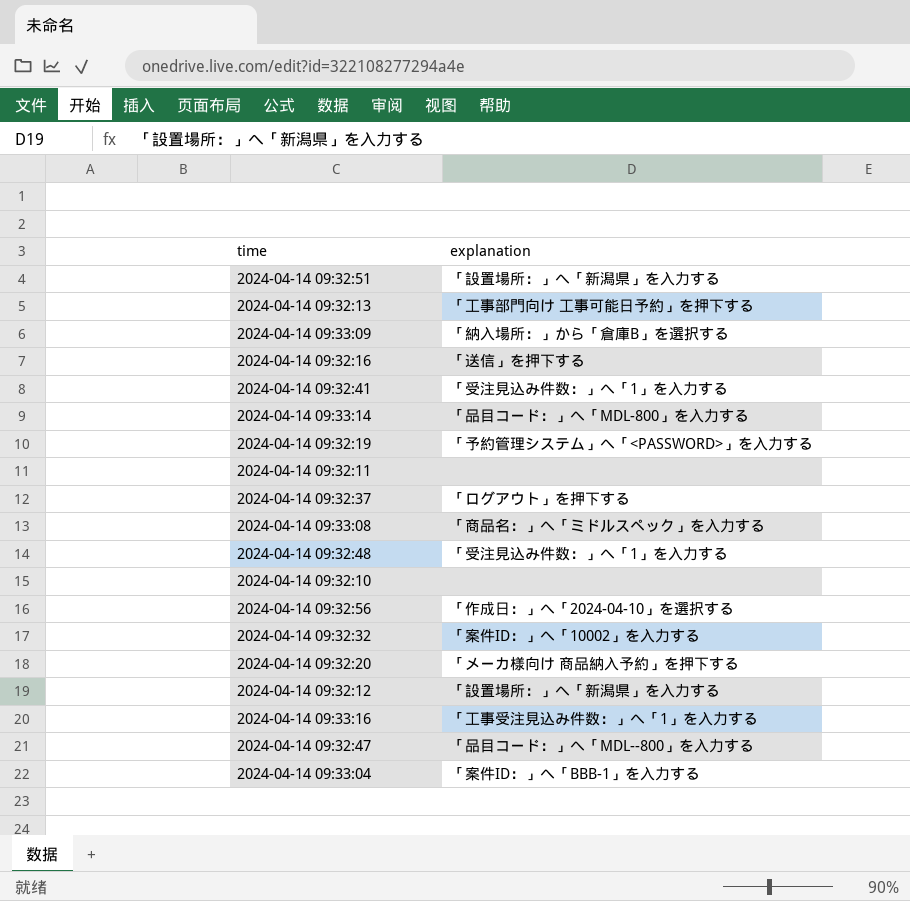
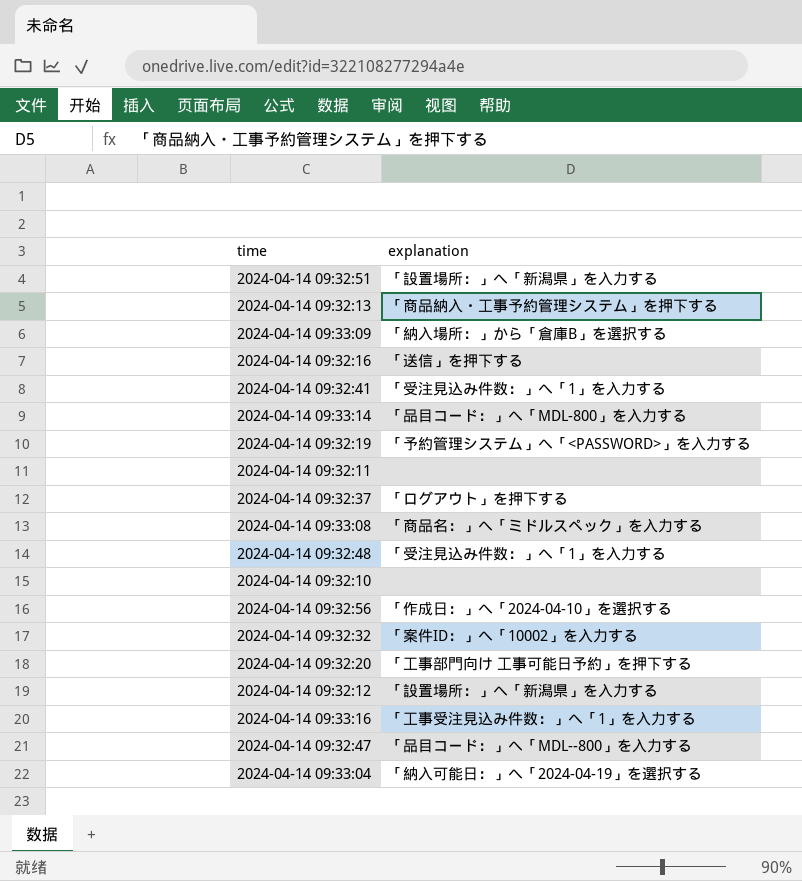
2024-04-14 09:32:13 | explanation: 「工事部門向け 工事可能日予約」を押下する -> 「商品納入・工事予約管理システム」を押下する
2024-04-14 09:32:20 | explanation: 「メーカ様向け 商品納入予約」を押下する -> 「工事部門向け 工事可能日予約」を押下する
2024-04-14 09:33:04 | explanation: 「案件ID：」へ「BBB-1」を入力する -> 「納入可能日：」へ「2024-04-19」を選択する

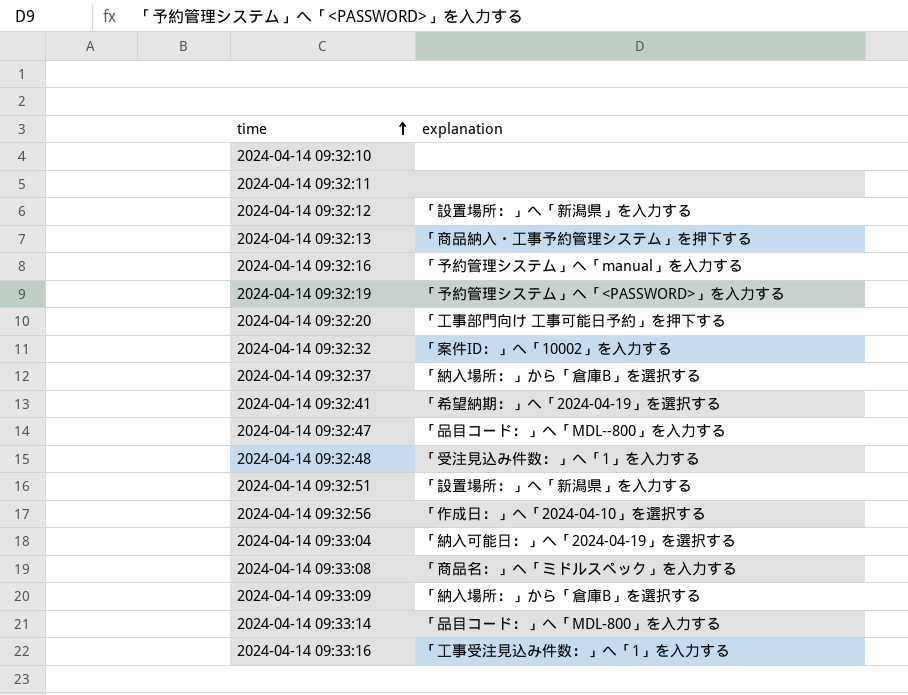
row order: none -> time ascending
2024-04-14 09:32:16 | explanation: 「送信」を押下する -> 「予約管理システム」へ「manual」を入力する
2024-04-14 09:32:37 | explanation: 「ログアウト」を押下する -> 「納入場所：」から「倉庫B」を選択する
2024-04-14 09:32:41 | explanation: 「受注見込み件数：」へ「1」を入力する -> 「希望納期：」へ「2024-04-19」を選択する

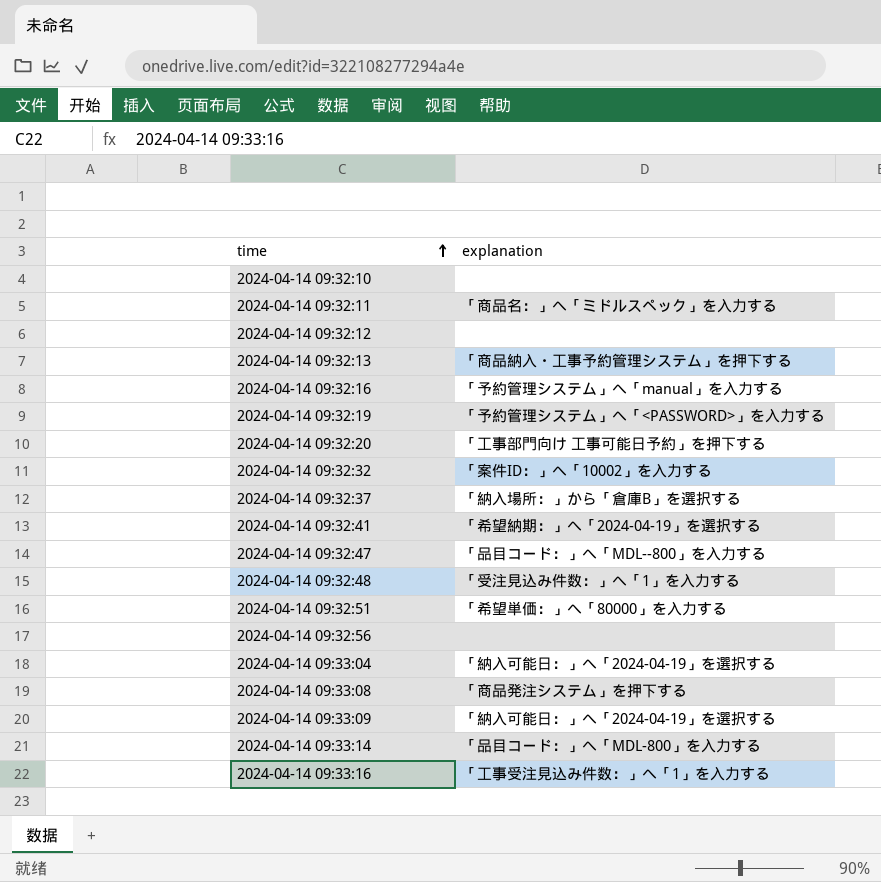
2024-04-14 09:32:11 | explanation: none -> 「商品名：」へ「ミドルスペック」を入力する
2024-04-14 09:32:12 | explanation: 「設置場所：」へ「新潟県」を入力する -> none
2024-04-14 09:32:51 | explanation: 「設置場所：」へ「新潟県」を入力する -> 「希望単価：」へ「80000」を入力する
2024-04-14 09:32:56 | explanation: 「作成日：」へ「2024-04-10」を選択する -> none
2024-04-14 09:33:08 | explanation: 「商品名：」へ「ミドルスペック」を入力する -> 「商品発注システム」を押下する
2024-04-14 09:33:09 | explanation: 「納入場所：」から「倉庫B」を選択する -> 「納入可能日：」へ「2024-04-19」を選択する

